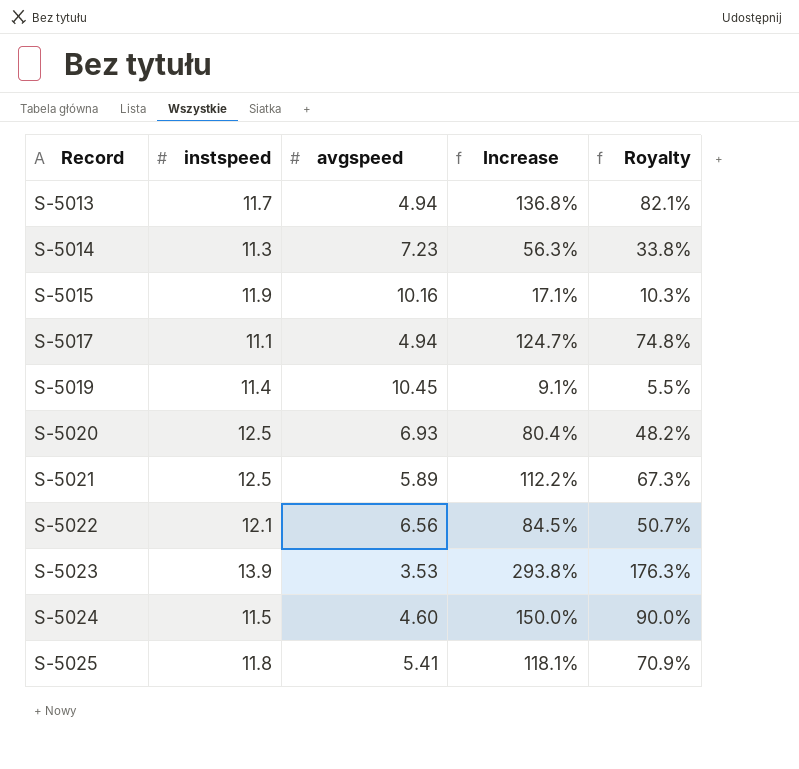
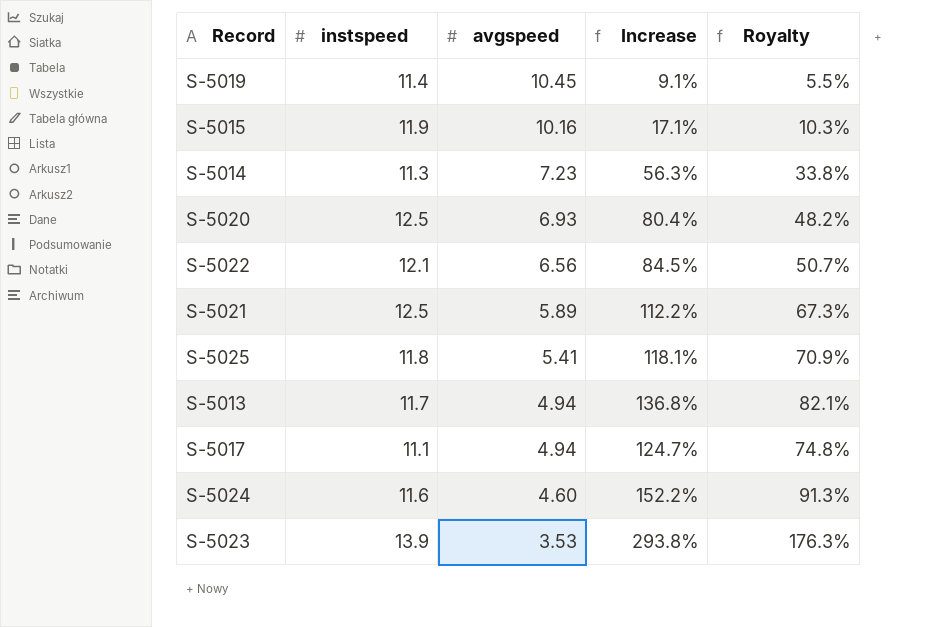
row order: Record ascending -> avgspeed descending
S-5024 | instspeed: 11.5 -> 11.6
S-5024 | Increase: 150.0% -> 152.2%
S-5024 | Royalty: 90.0% -> 91.3%

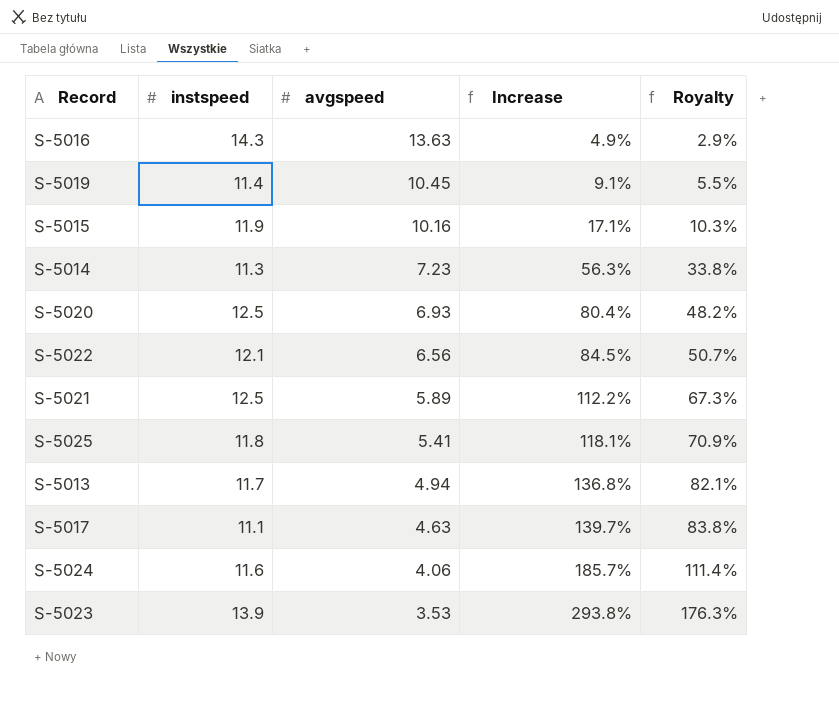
row S-5016: none -> 14.3 | 13.63 | 4.9% | 2.9%
S-5017 | avgspeed: 4.94 -> 4.63
S-5017 | Increase: 124.7% -> 139.7%
S-5017 | Royalty: 74.8% -> 83.8%
S-5024 | avgspeed: 4.60 -> 4.06
S-5024 | Increase: 152.2% -> 185.7%
S-5024 | Royalty: 91.3% -> 111.4%

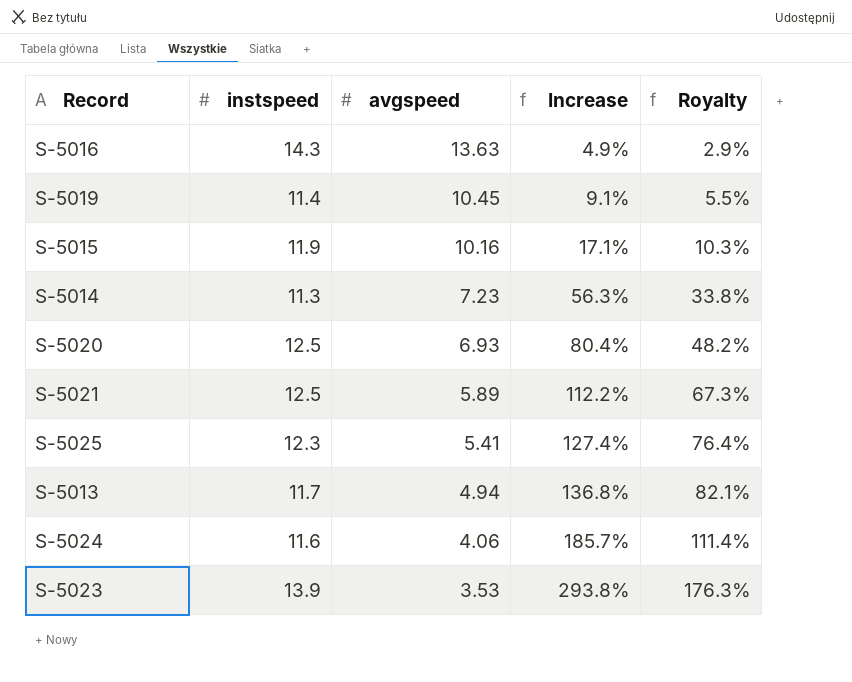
row S-5022: 12.1 | 6.56 | 84.5% | 50.7% -> none
row S-5017: 11.1 | 4.63 | 139.7% | 83.8% -> none
S-5025 | instspeed: 11.8 -> 12.3
S-5025 | Increase: 118.1% -> 127.4%
S-5025 | Royalty: 70.9% -> 76.4%

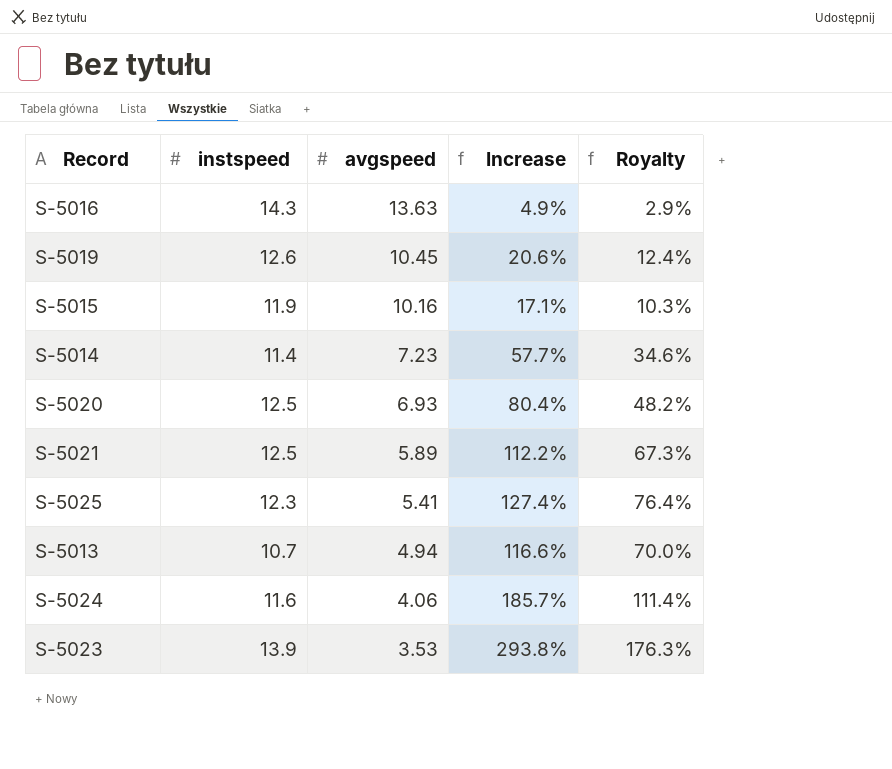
S-5019 | instspeed: 11.4 -> 12.6
S-5019 | Increase: 9.1% -> 20.6%
S-5019 | Royalty: 5.5% -> 12.4%
S-5014 | instspeed: 11.3 -> 11.4
S-5014 | Increase: 56.3% -> 57.7%
S-5014 | Royalty: 33.8% -> 34.6%
S-5013 | instspeed: 11.7 -> 10.7
S-5013 | Increase: 136.8% -> 116.6%
S-5013 | Royalty: 82.1% -> 70.0%

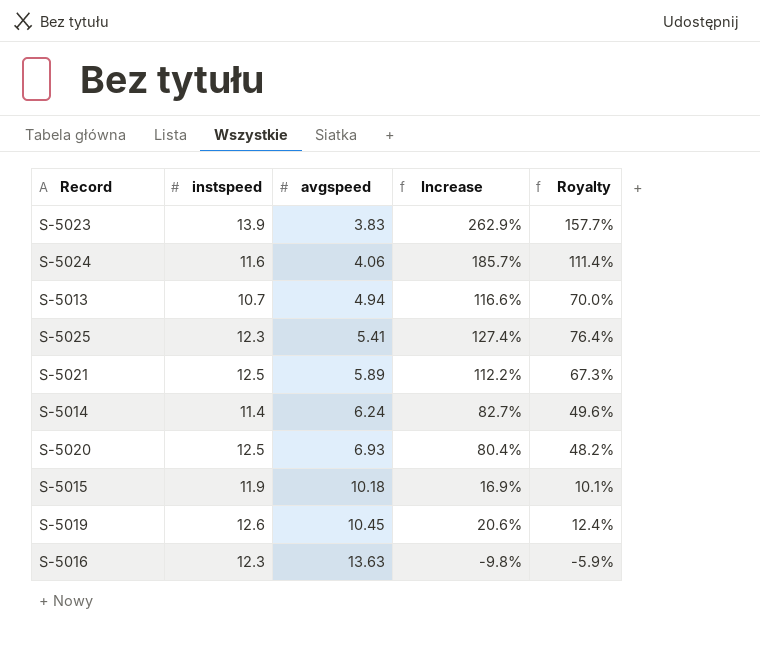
row order: avgspeed descending -> avgspeed ascending
S-5023 | avgspeed: 3.53 -> 3.83
S-5023 | Increase: 293.8% -> 262.9%
S-5023 | Royalty: 176.3% -> 157.7%
S-5014 | avgspeed: 7.23 -> 6.24
S-5014 | Increase: 57.7% -> 82.7%
S-5014 | Royalty: 34.6% -> 49.6%
S-5015 | avgspeed: 10.16 -> 10.18
S-5015 | Increase: 17.1% -> 16.9%
S-5015 | Royalty: 10.3% -> 10.1%
S-5016 | instspeed: 14.3 -> 12.3
S-5016 | Increase: 4.9% -> -9.8%
S-5016 | Royalty: 2.9% -> -5.9%

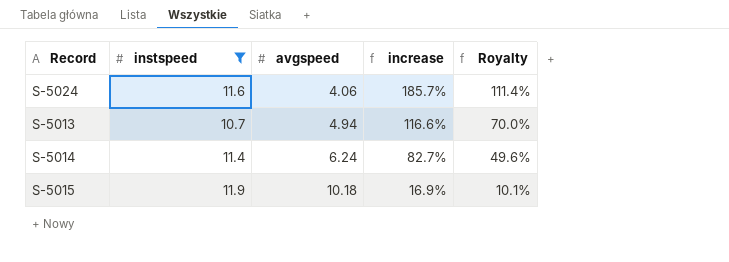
filter: none -> instspeed <= 11.9
column name: Increase -> increase

